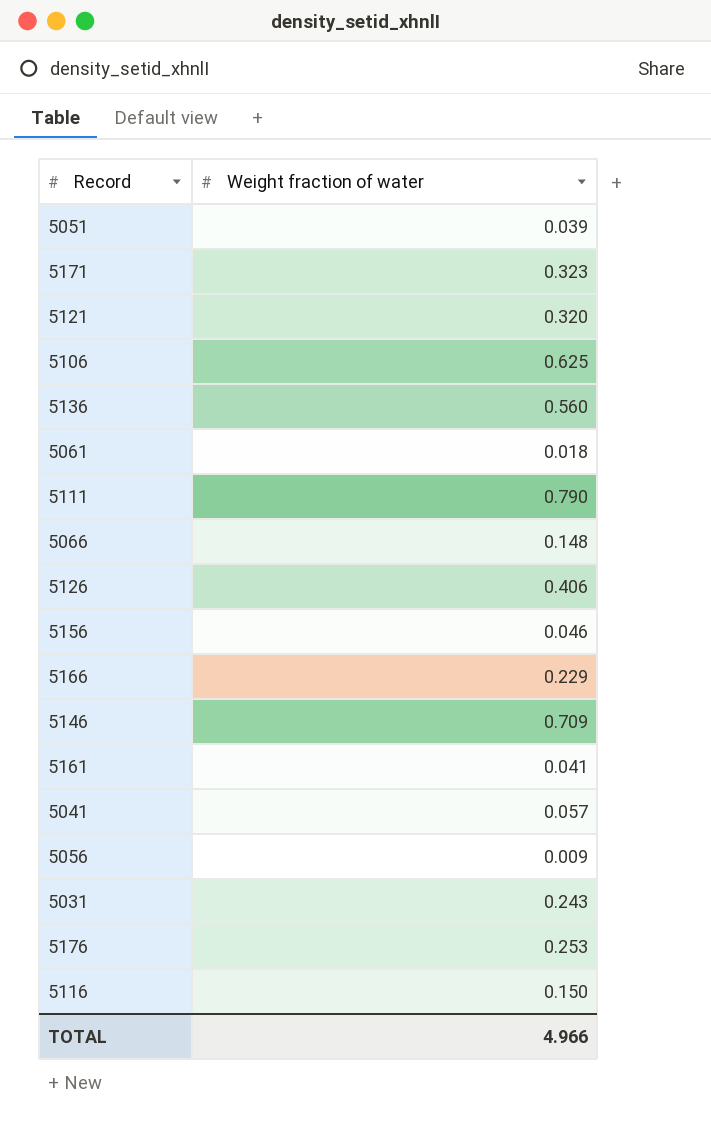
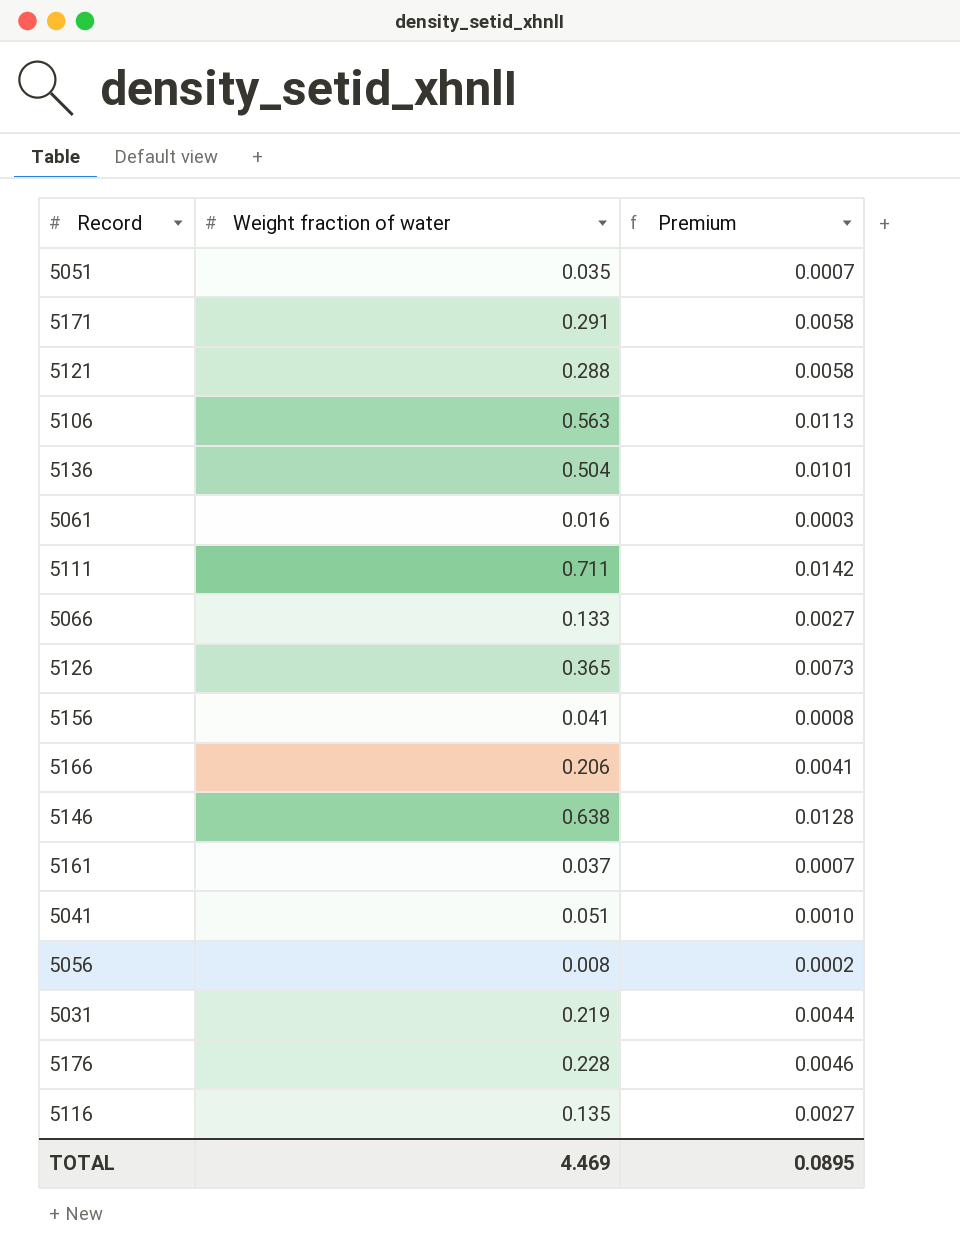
column Premium | formula: none -> [Weight fraction of water] * 0.02
5051 | Weight fraction of water: 0.039 -> 0.035
5171 | Weight fraction of water: 0.323 -> 0.291
5121 | Weight fraction of water: 0.320 -> 0.288
5106 | Weight fraction of water: 0.625 -> 0.563
5136 | Weight fraction of water: 0.560 -> 0.504
5061 | Weight fraction of water: 0.018 -> 0.016
5111 | Weight fraction of water: 0.790 -> 0.711
5066 | Weight fraction of water: 0.148 -> 0.133
5126 | Weight fraction of water: 0.406 -> 0.365
5156 | Weight fraction of water: 0.046 -> 0.041
5166 | Weight fraction of water: 0.229 -> 0.206
5146 | Weight fraction of water: 0.709 -> 0.638
5161 | Weight fraction of water: 0.041 -> 0.037
5041 | Weight fraction of water: 0.057 -> 0.051
5056 | Weight fraction of water: 0.009 -> 0.008
5031 | Weight fraction of water: 0.243 -> 0.219
5176 | Weight fraction of water: 0.253 -> 0.228
5116 | Weight fraction of water: 0.150 -> 0.135
TOTAL | Weight fraction of water: 4.966 -> 4.469

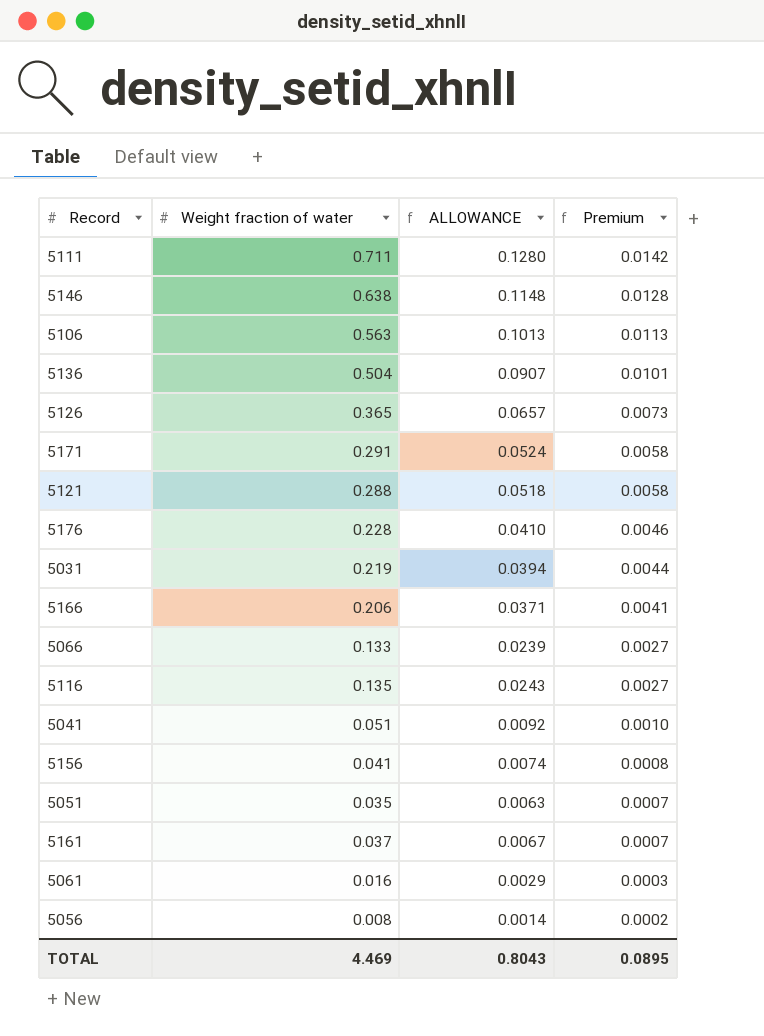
row order: none -> Premium descending
column ALLOWANCE | formula: none -> [Weight fraction of water] * 0.18

